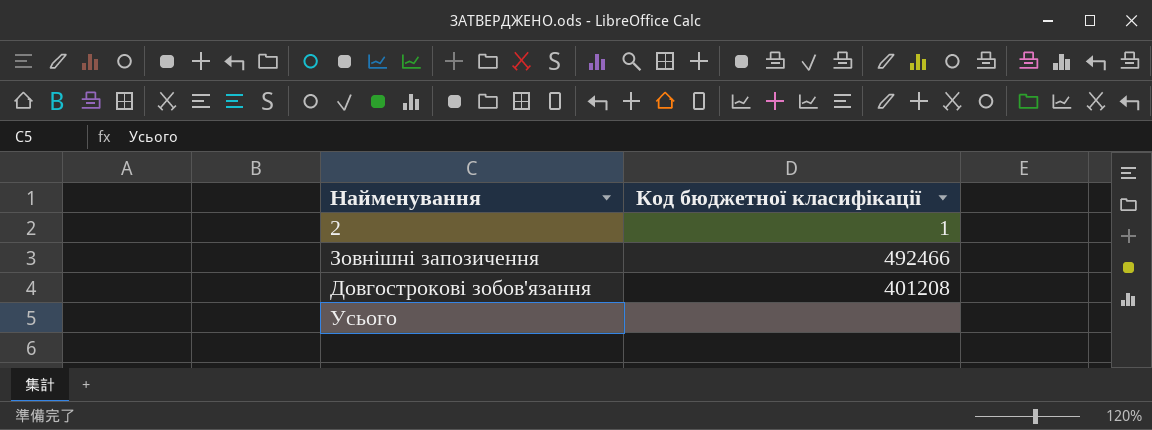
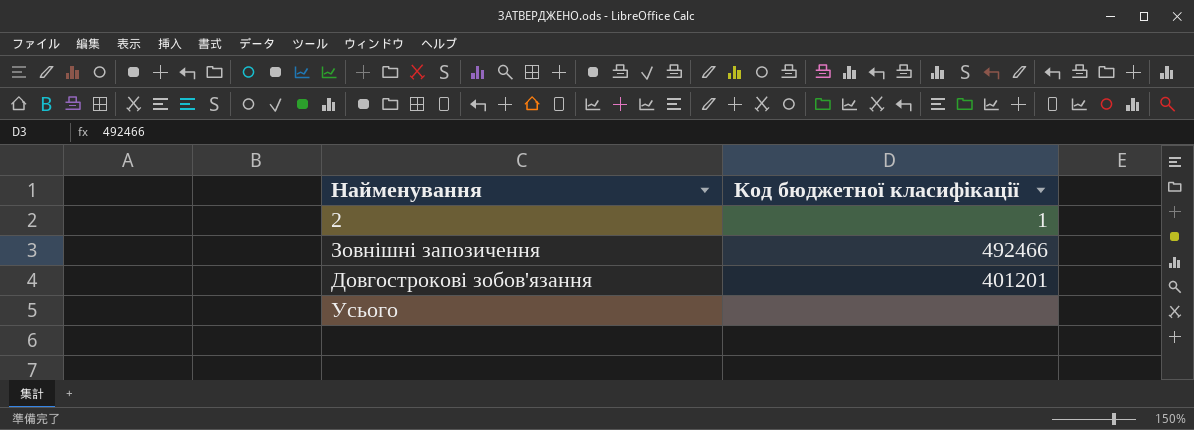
Довгострокові зобов'язання | Код бюджетної класифікації: 401208 -> 401201

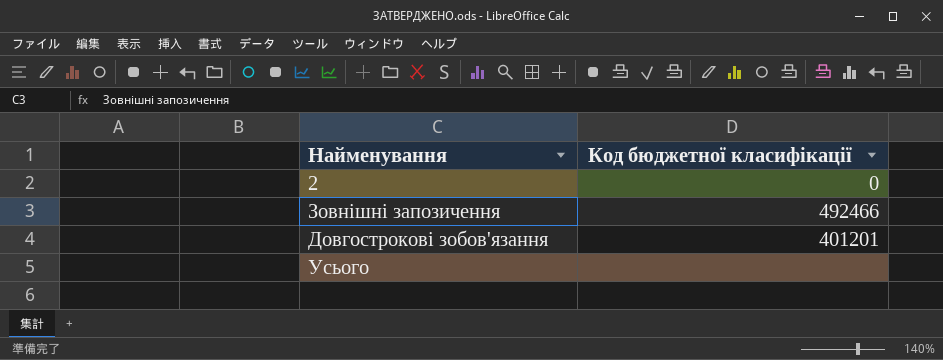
2 | Код бюджетної класифікації: 1 -> 0

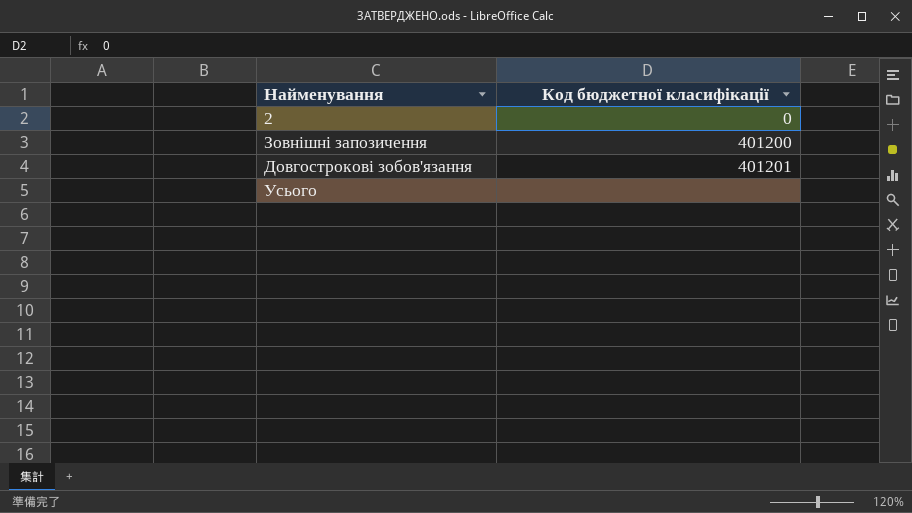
Зовнішні запозичення | Код бюджетної класифікації: 492466 -> 401200

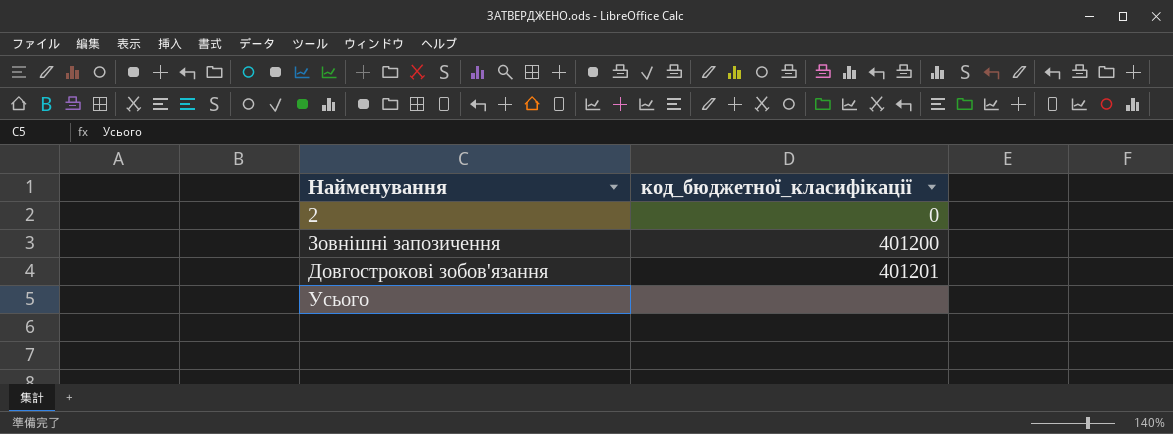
column name: Код бюджетної класифікації -> код_бюджетної_класифікації

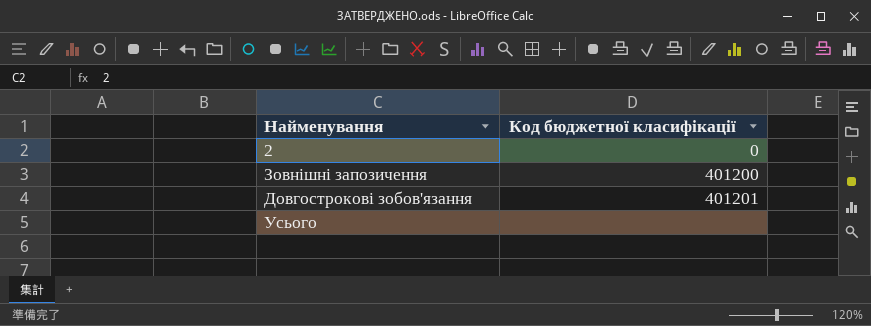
column name: код_бюджетної_класифікації -> Код бюджетної класифікації

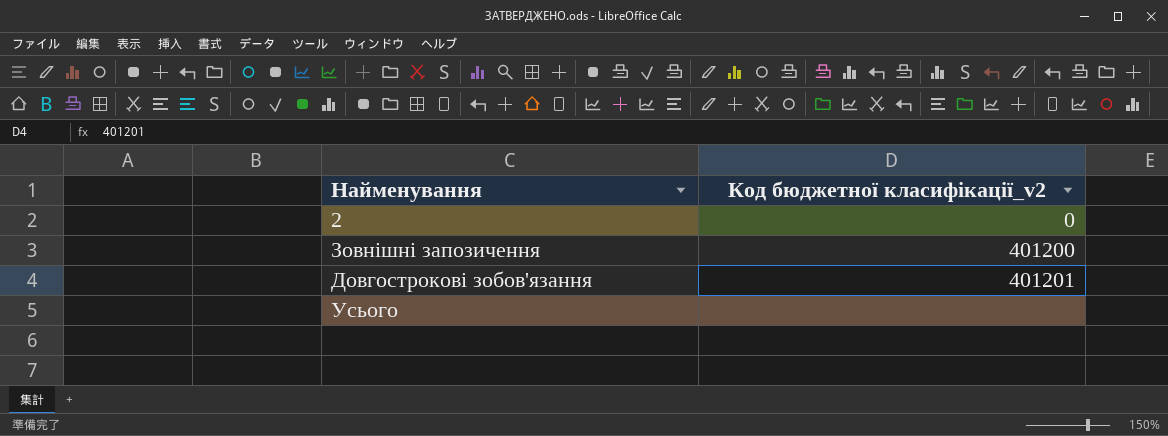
column name: Код бюджетної класифікації -> Код бюджетної класифікації_v2

